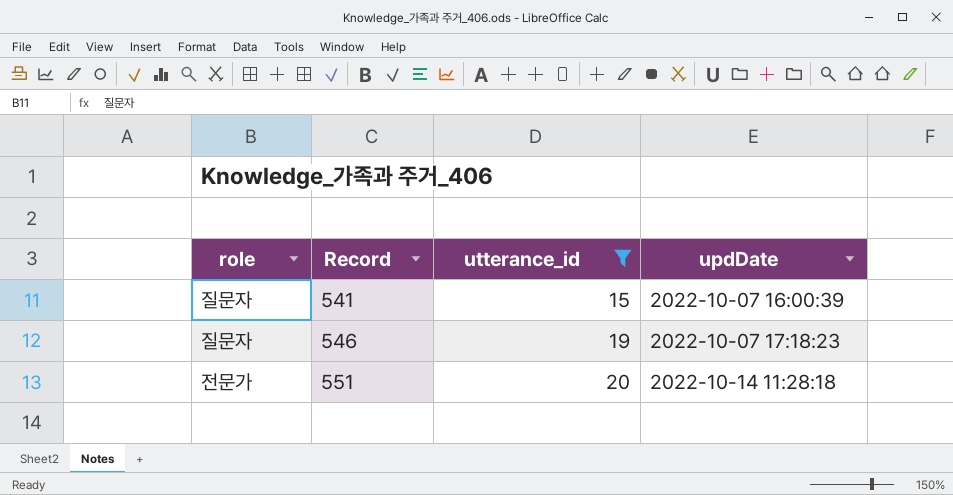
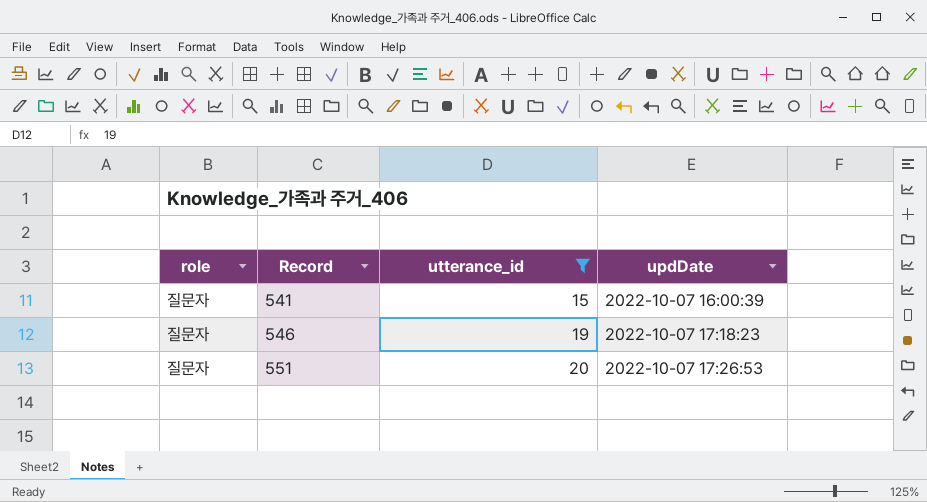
551 | role: 전문가 -> 질문자
551 | updDate: 2022-10-14 11:28:18 -> 2022-10-07 17:26:53

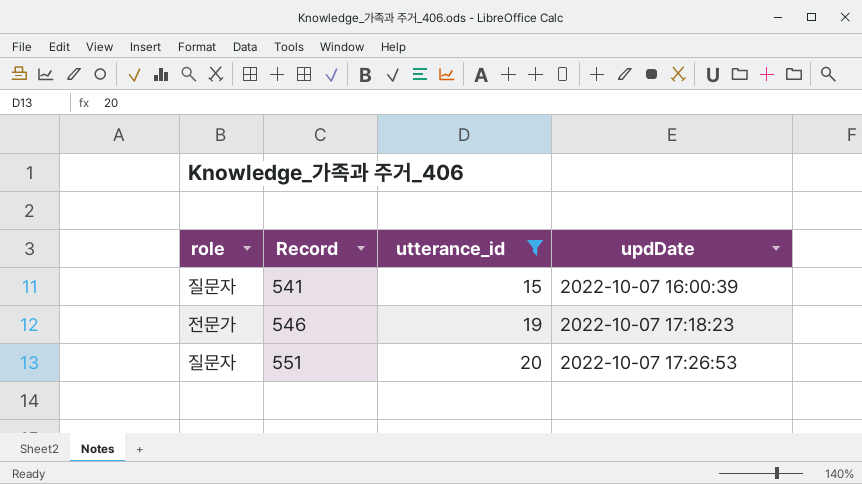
546 | role: 질문자 -> 전문가

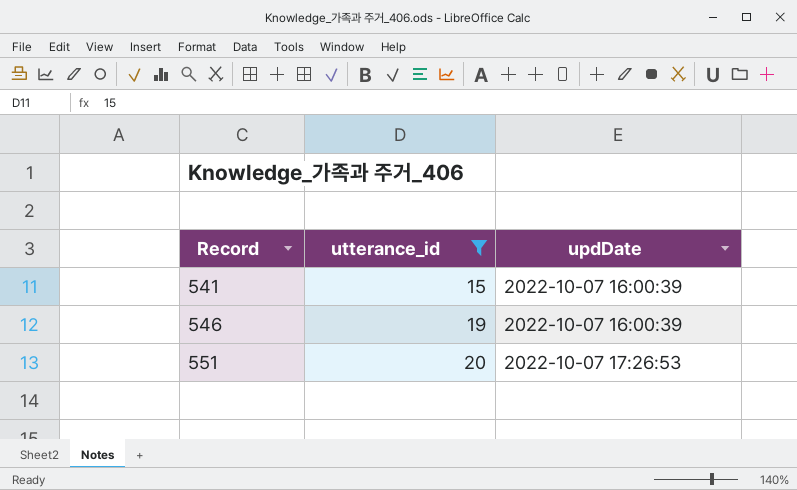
column role | position: 1 -> none
546 | updDate: 2022-10-07 17:18:23 -> 2022-10-07 16:00:39

